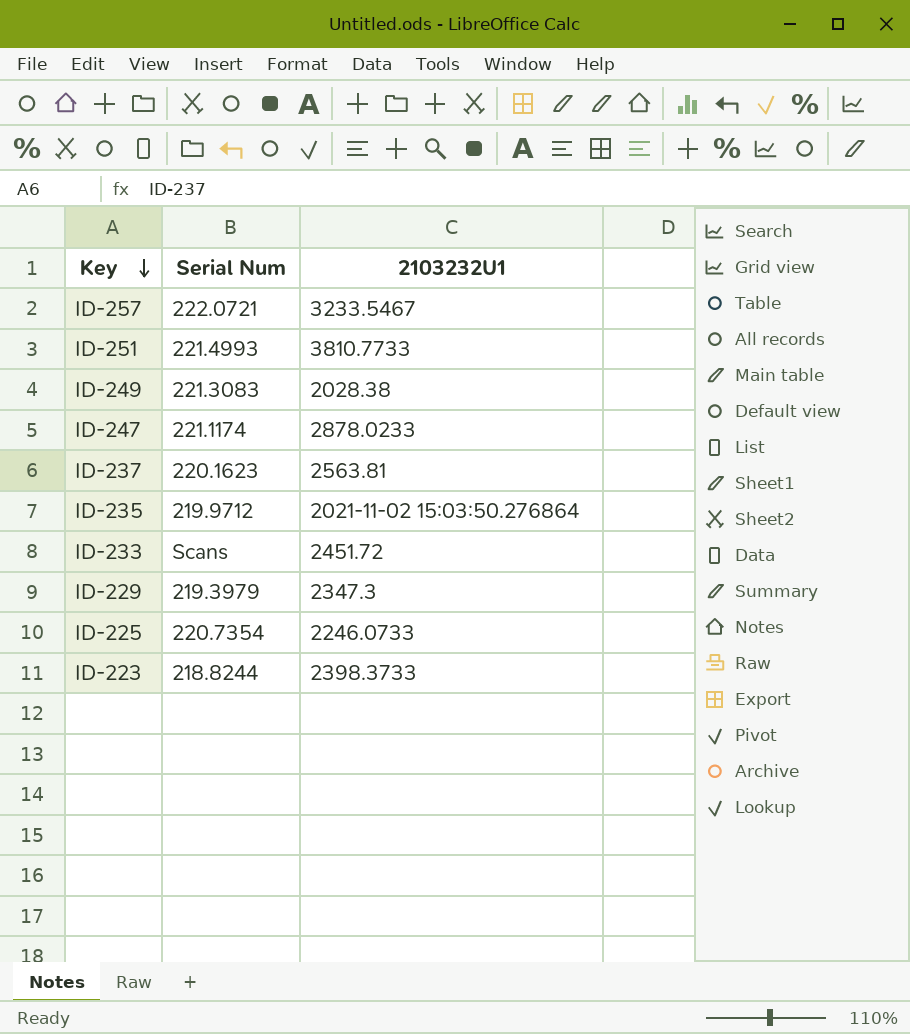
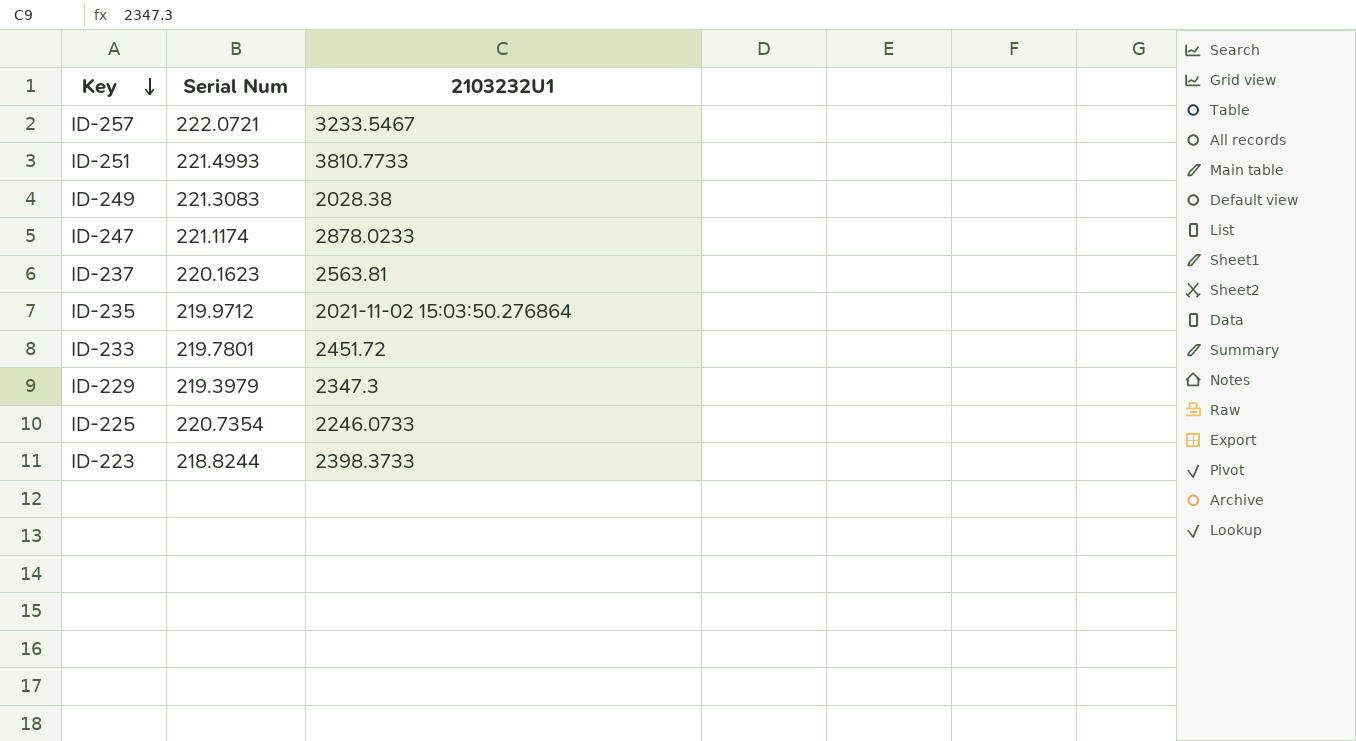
ID-233 | Serial Num: Scans -> 219.7801

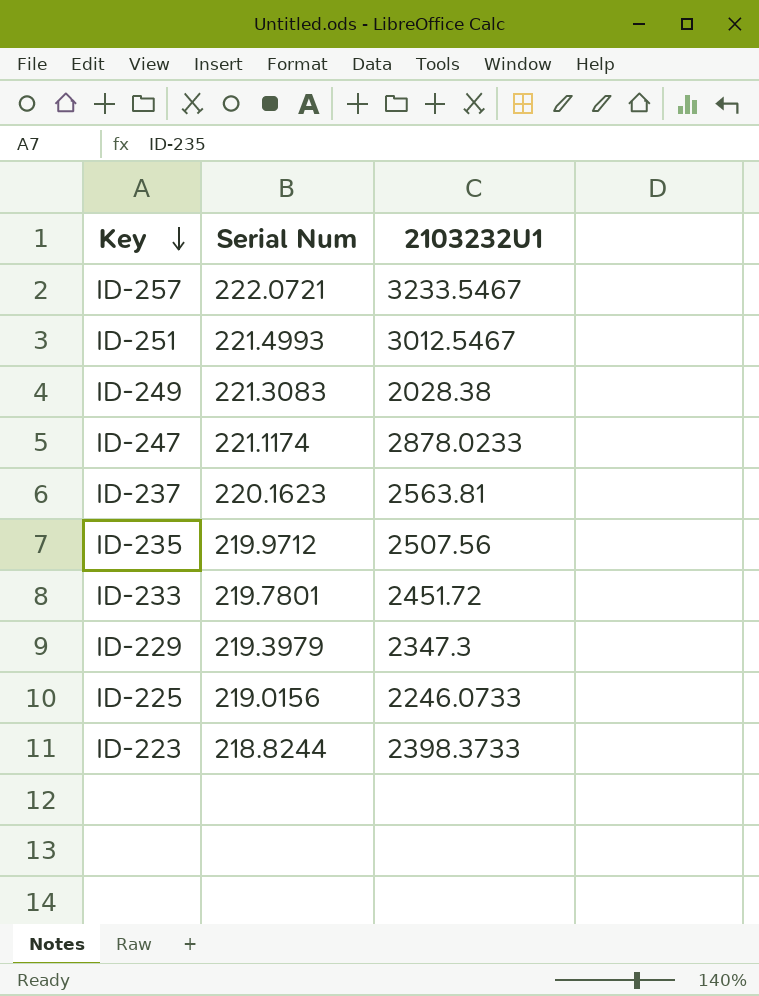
ID-251 | 2103232U1: 3810.7733 -> 3012.5467
ID-235 | 2103232U1: 2021-11-02 15:03:50.276864 -> 2507.56
ID-225 | Serial Num: 220.7354 -> 219.0156

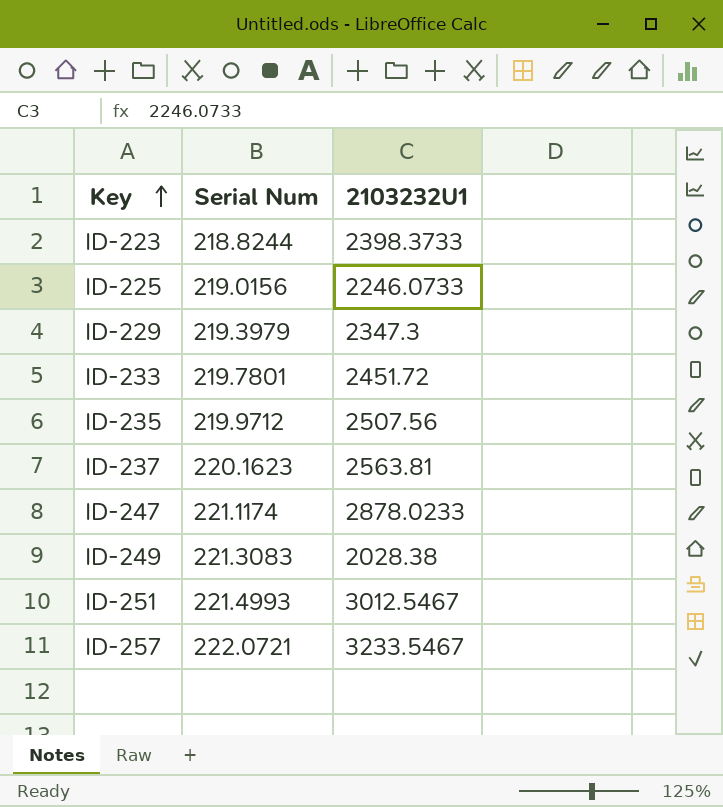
row order: Key descending -> Key ascending

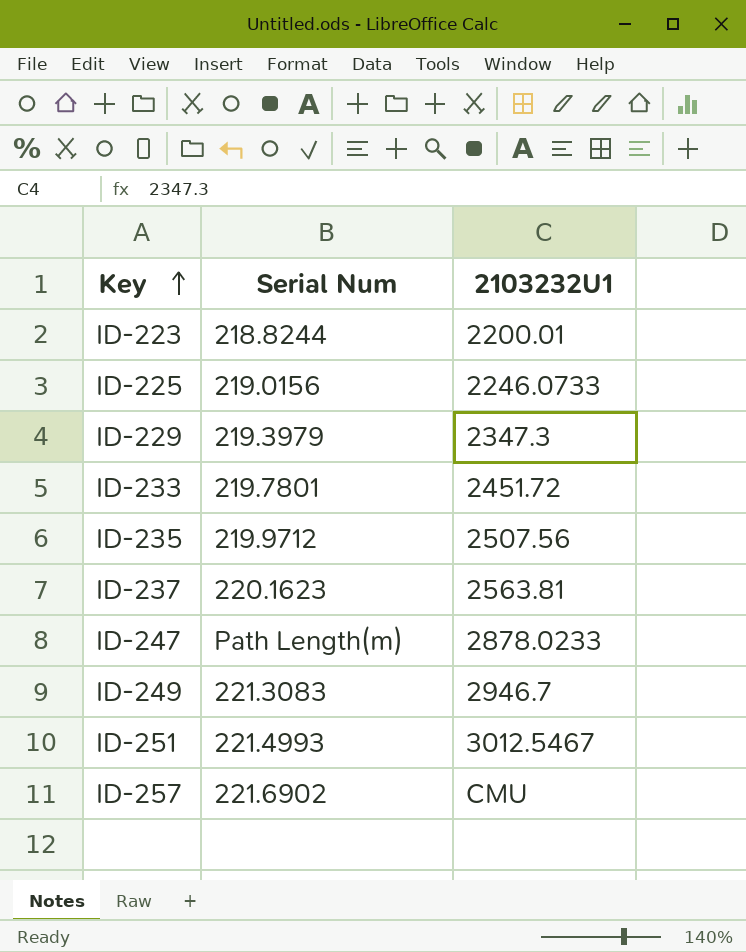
ID-223 | 2103232U1: 2398.3733 -> 2200.01
ID-247 | Serial Num: 221.1174 -> Path Length(m)
ID-249 | 2103232U1: 2028.38 -> 2946.7
ID-257 | Serial Num: 222.0721 -> 221.6902
ID-257 | 2103232U1: 3233.5467 -> CMU

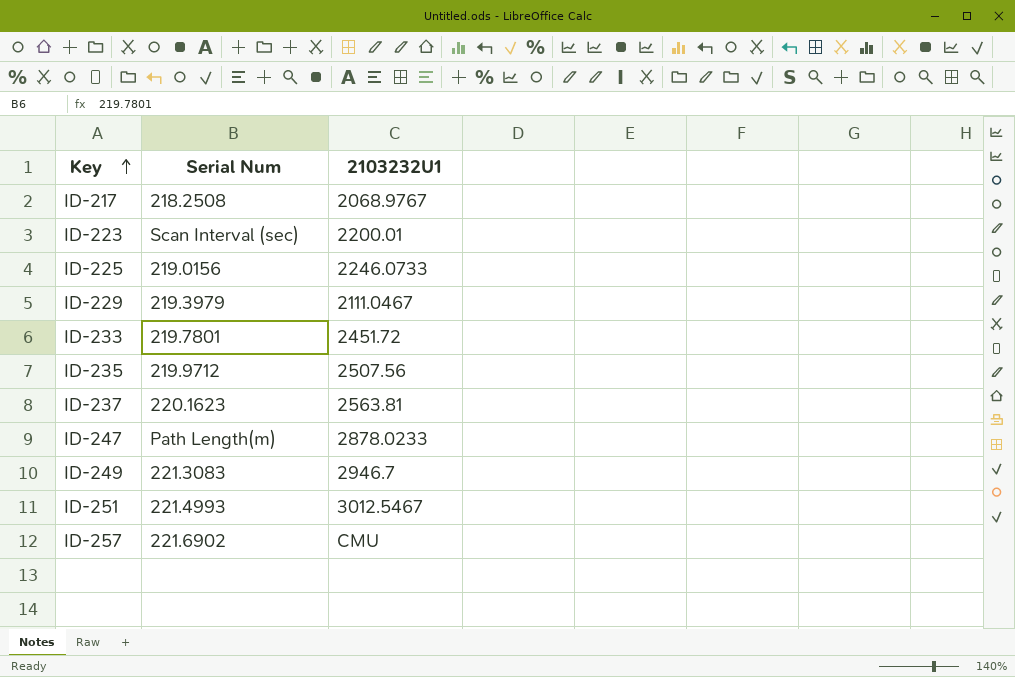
row ID-217: none -> 218.2508 | 2068.9767
ID-223 | Serial Num: 218.8244 -> Scan Interval (sec)
ID-229 | 2103232U1: 2347.3 -> 2111.0467

